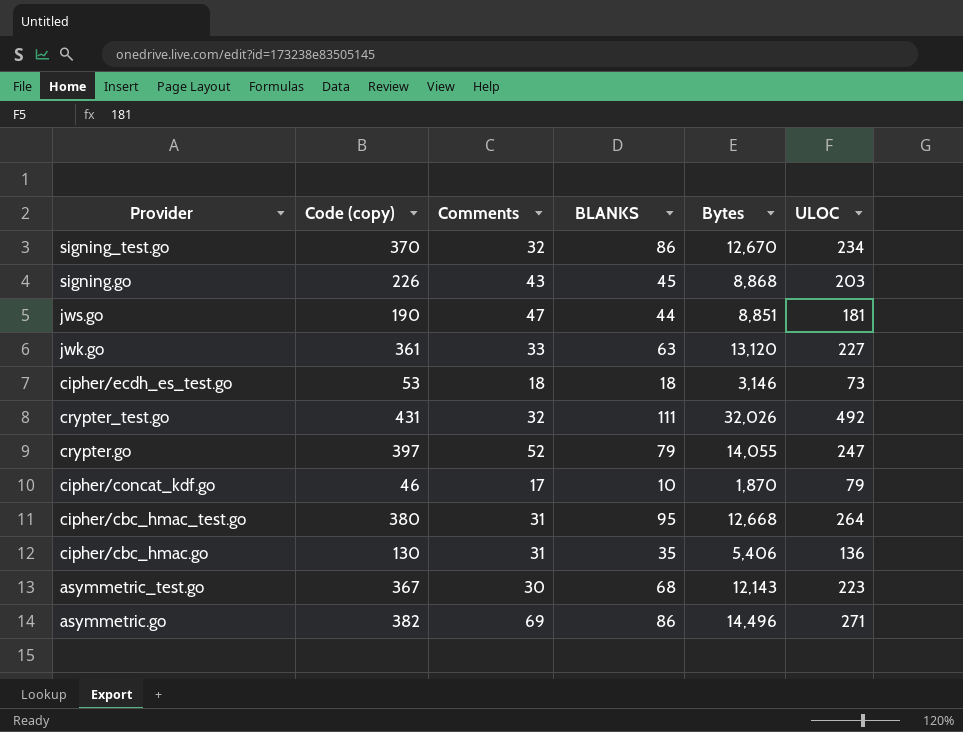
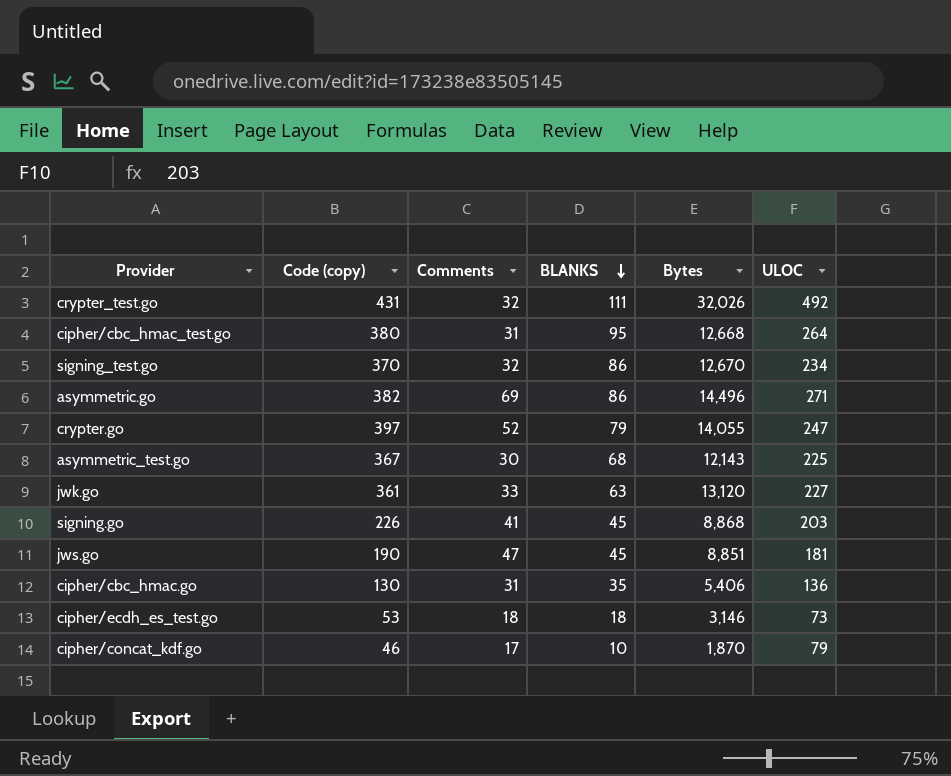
row order: none -> BLANKS descending
asymmetric_test.go | ULOC: 223 -> 225
signing.go | Comments: 43 -> 41
jws.go | BLANKS: 44 -> 45

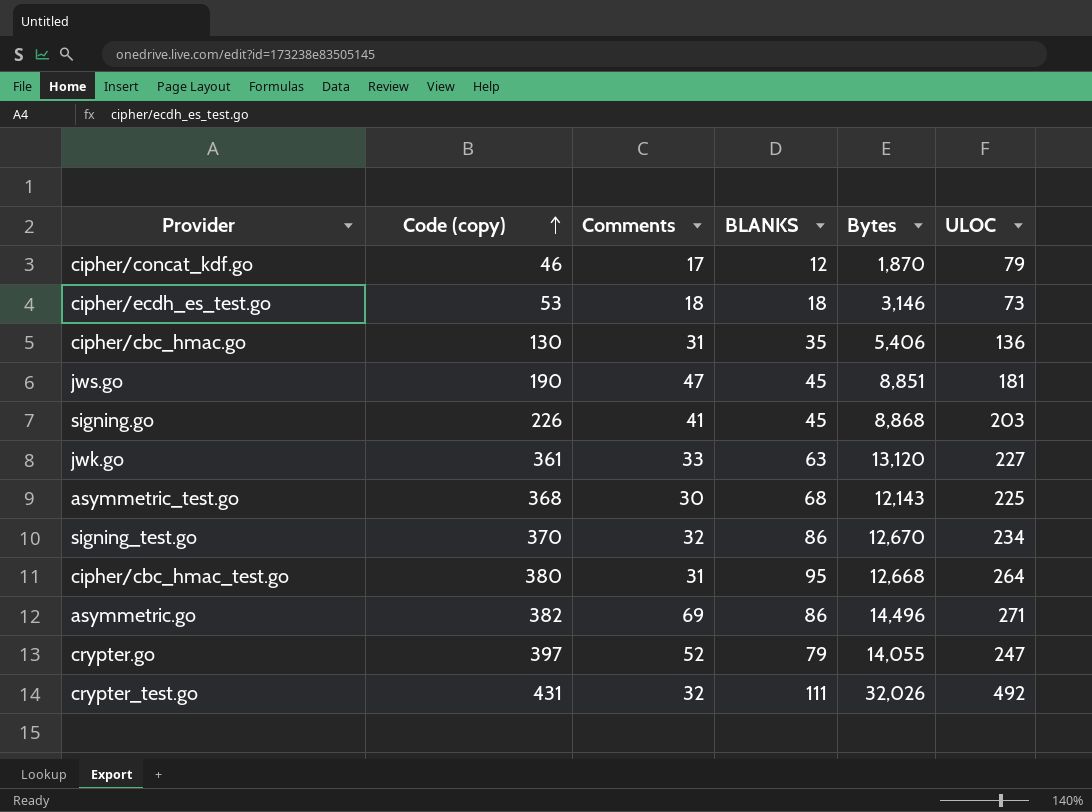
row order: BLANKS descending -> Code (copy) ascending
cipher/concat_kdf.go | BLANKS: 10 -> 12
asymmetric_test.go | Code (copy): 367 -> 368

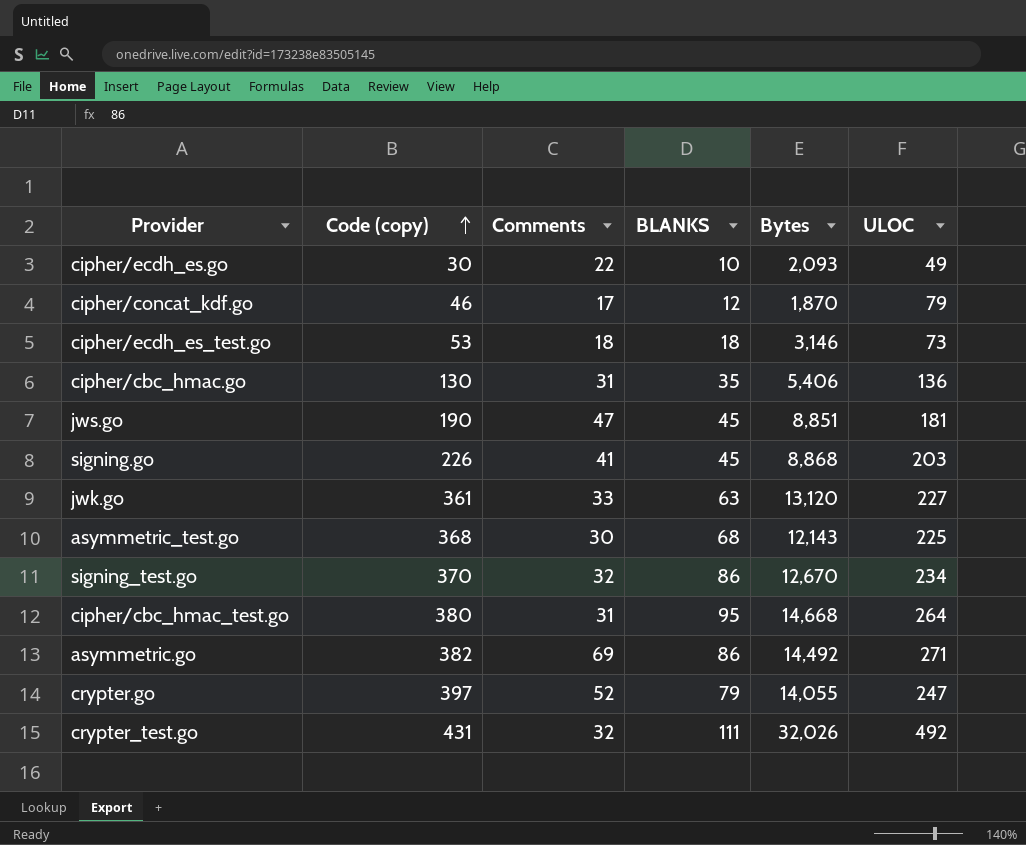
row cipher/ecdh_es.go: none -> 30 | 22 | 10 | 2,093 | 49
cipher/cbc_hmac_test.go | Bytes: 12,668 -> 14,668
asymmetric.go | Bytes: 14,496 -> 14,492

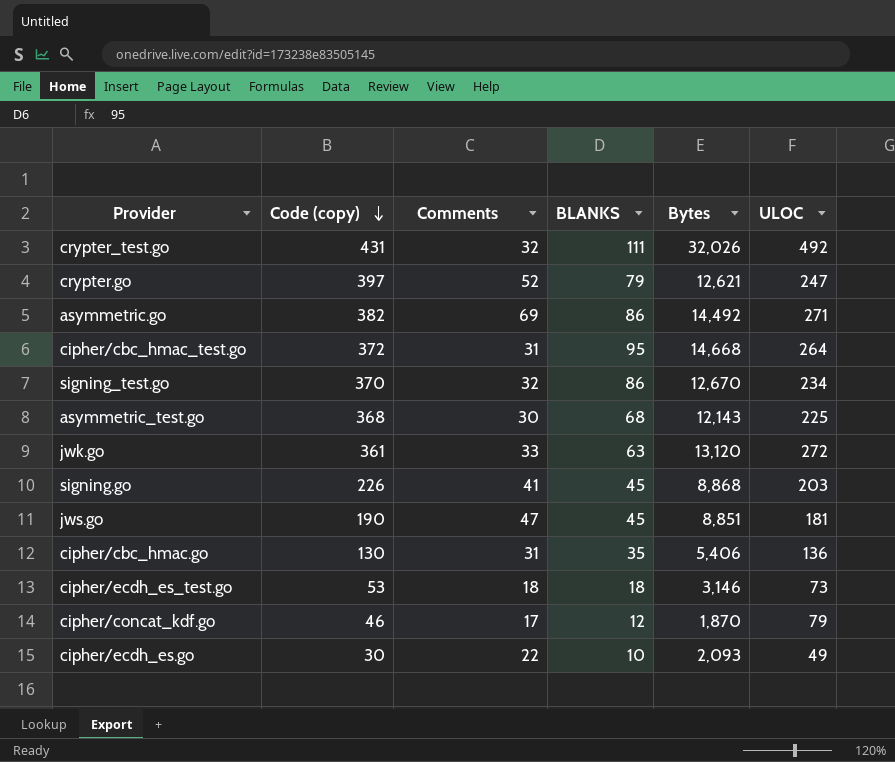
row order: Code (copy) ascending -> Code (copy) descending
crypter.go | Bytes: 14,055 -> 12,621
cipher/cbc_hmac_test.go | Code (copy): 380 -> 372
jwk.go | ULOC: 227 -> 272

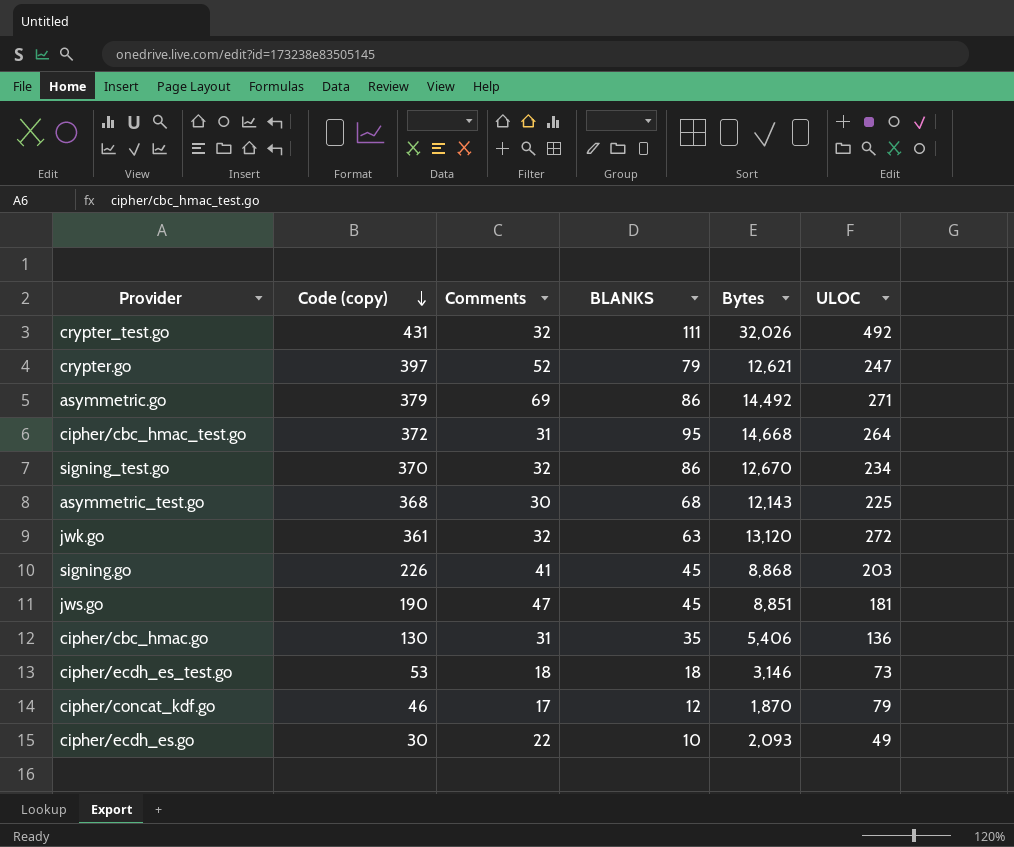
asymmetric.go | Code (copy): 382 -> 379
jwk.go | Comments: 33 -> 32

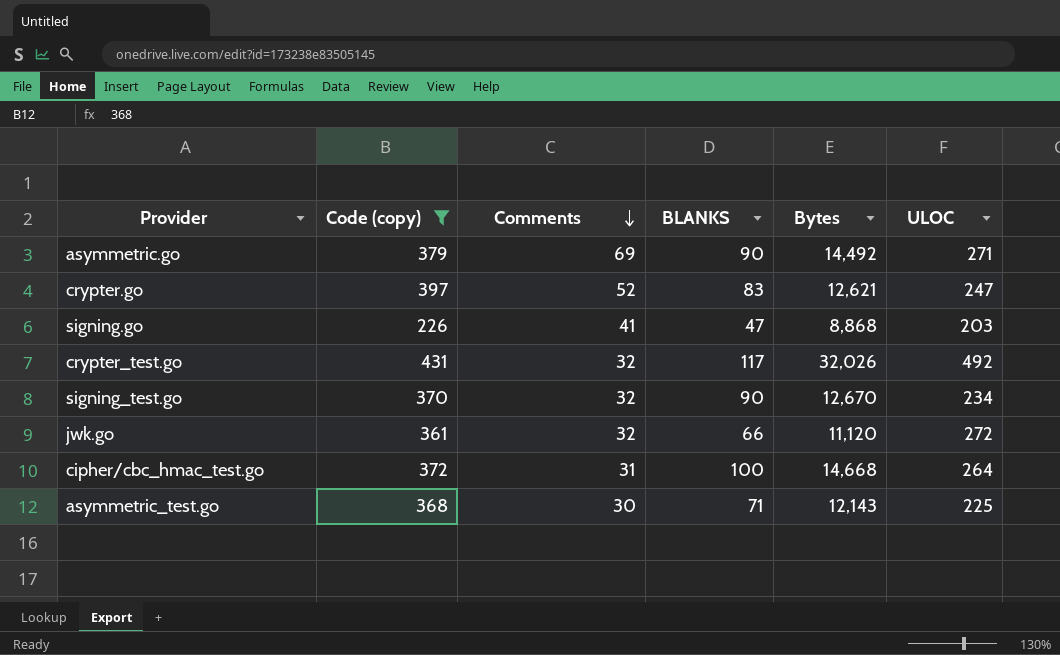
filter: none -> Code (copy) >= 226
row order: Code (copy) descending -> Comments descending
asymmetric.go | BLANKS: 86 -> 90
crypter.go | BLANKS: 79 -> 83
signing.go | BLANKS: 45 -> 47
crypter_test.go | BLANKS: 111 -> 117
signing_test.go | BLANKS: 86 -> 90
jwk.go | BLANKS: 63 -> 66
jwk.go | Bytes: 13,120 -> 11,120
cipher/cbc_hmac_test.go | BLANKS: 95 -> 100
asymmetric_test.go | BLANKS: 68 -> 71

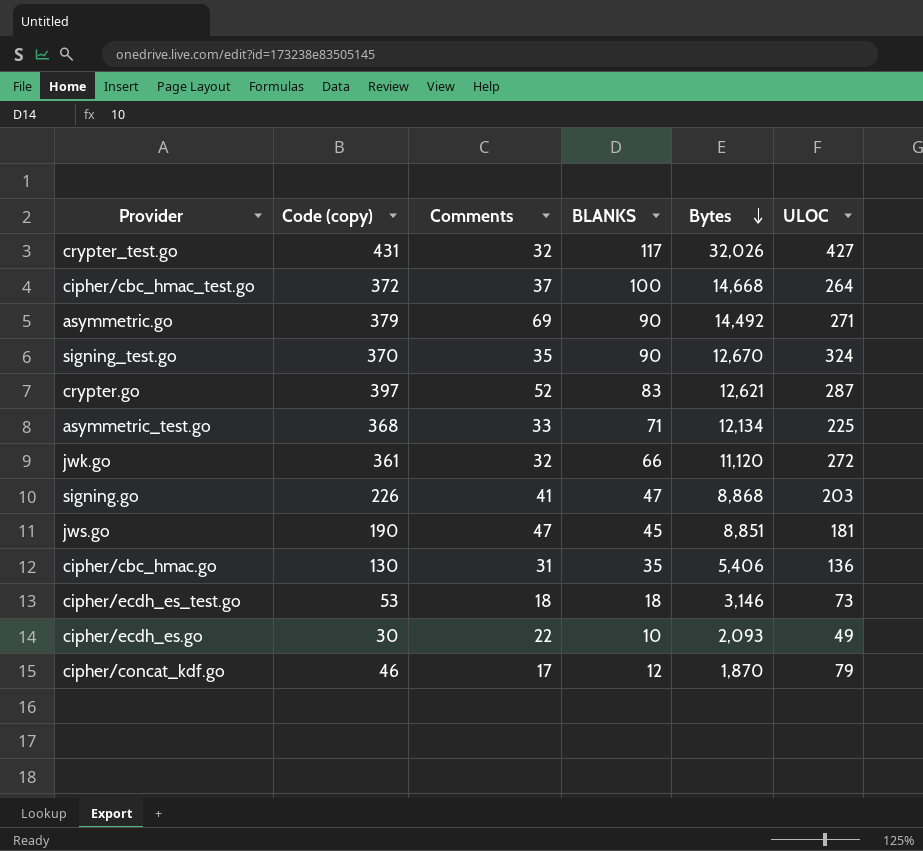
filter: Code (copy) >= 226 -> none
row order: Comments descending -> Bytes descending
crypter_test.go | ULOC: 492 -> 427
cipher/cbc_hmac_test.go | Comments: 31 -> 37
signing_test.go | Comments: 32 -> 35
signing_test.go | ULOC: 234 -> 324
crypter.go | ULOC: 247 -> 287
asymmetric_test.go | Comments: 30 -> 33
asymmetric_test.go | Bytes: 12,143 -> 12,134

